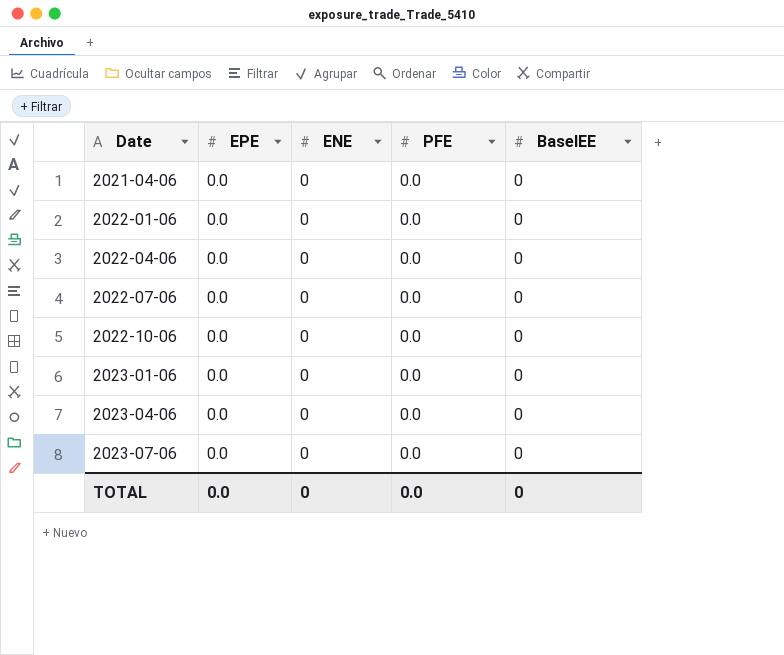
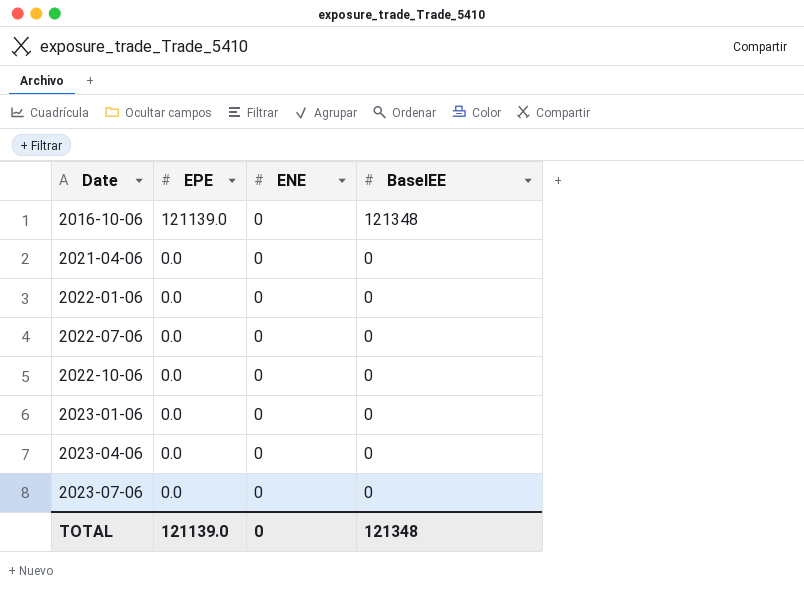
column PFE | position: 4 -> none
row 2022-04-06: 0.0 | 0 | 0.0 | 0 -> none
row 2016-10-06: none -> 121139.0 | 0 | 121348
TOTAL | EPE: 0.0 -> 121139.0
TOTAL | BaselEE: 0 -> 121348

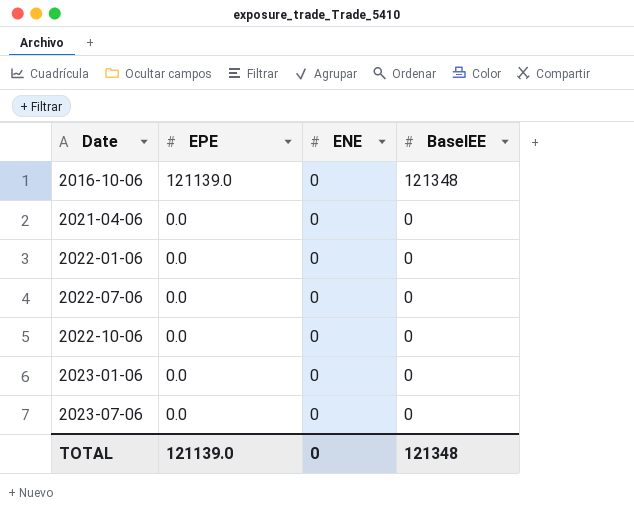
row 2023-04-06: 0.0 | 0 | 0 -> none

